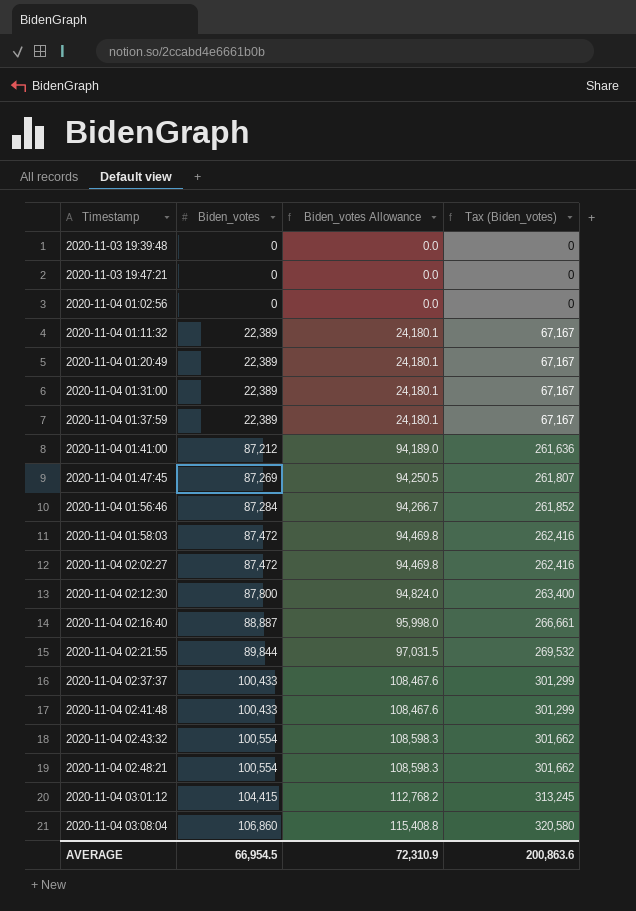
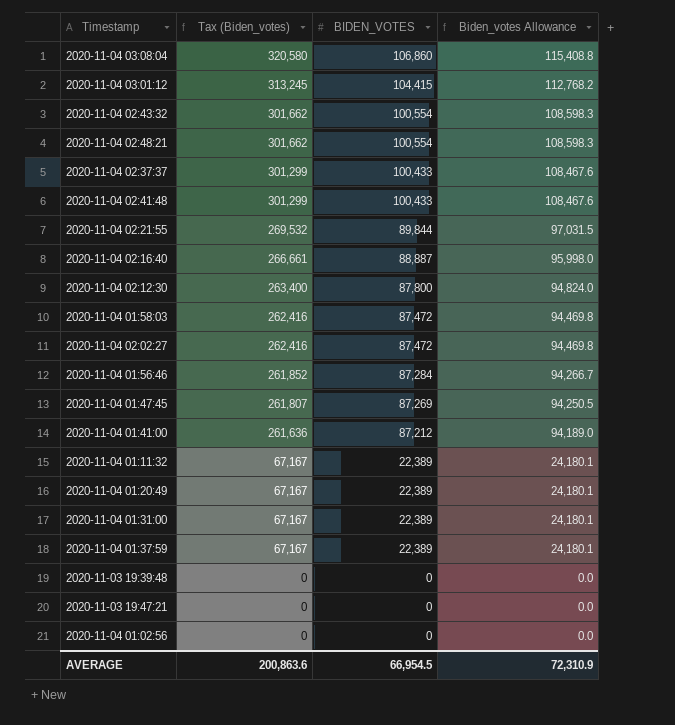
row order: Timestamp ascending -> Tax (Biden_votes) descending
column Tax (Biden_votes) | position: 4 -> 2
column name: Biden_votes -> BIDEN_VOTES

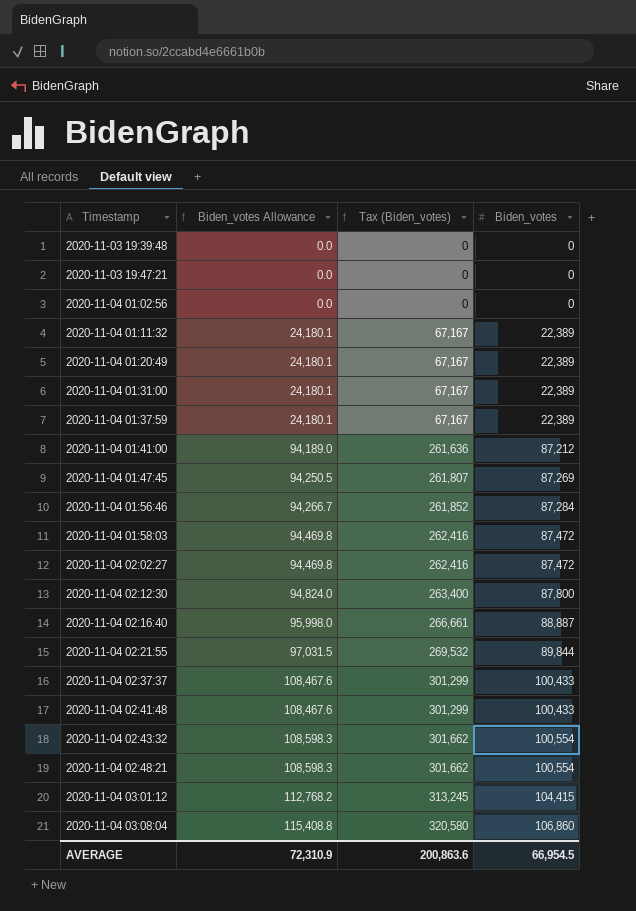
row order: Tax (Biden_votes) descending -> Timestamp ascending
column Biden_votes Allowance | position: 4 -> 2
column name: BIDEN_VOTES -> Biden_votes

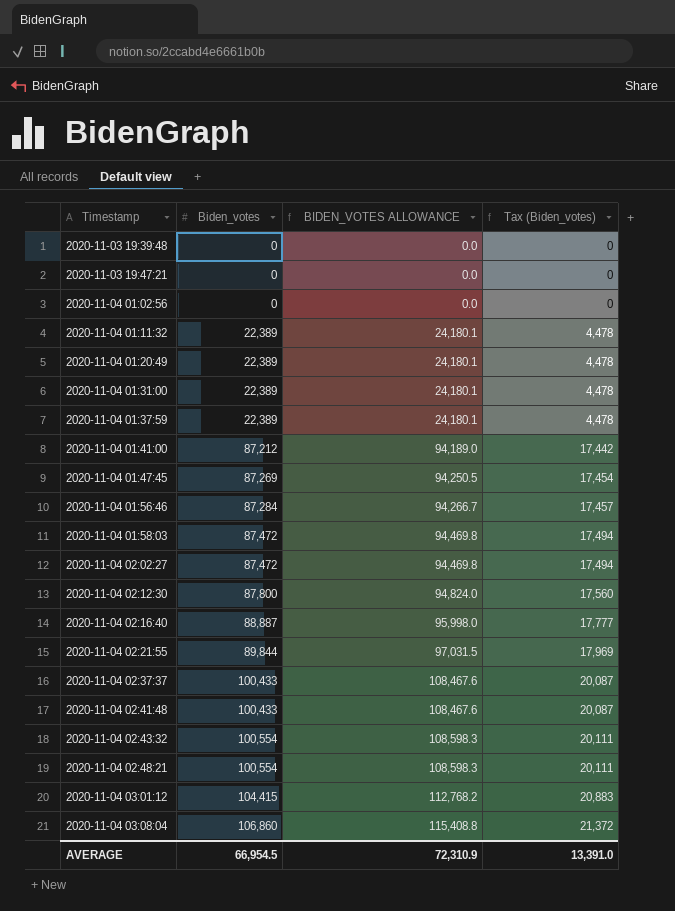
column Biden_votes | position: 4 -> 2
column name: Biden_votes Allowance -> BIDEN_VOTES ALLOWANCE
column Tax (Biden_votes) | formula: [Biden_votes] * 3 -> [Biden_votes] * 0.2
AVERAGE | Tax (Biden_votes): 200,863.6 -> 13,391.0

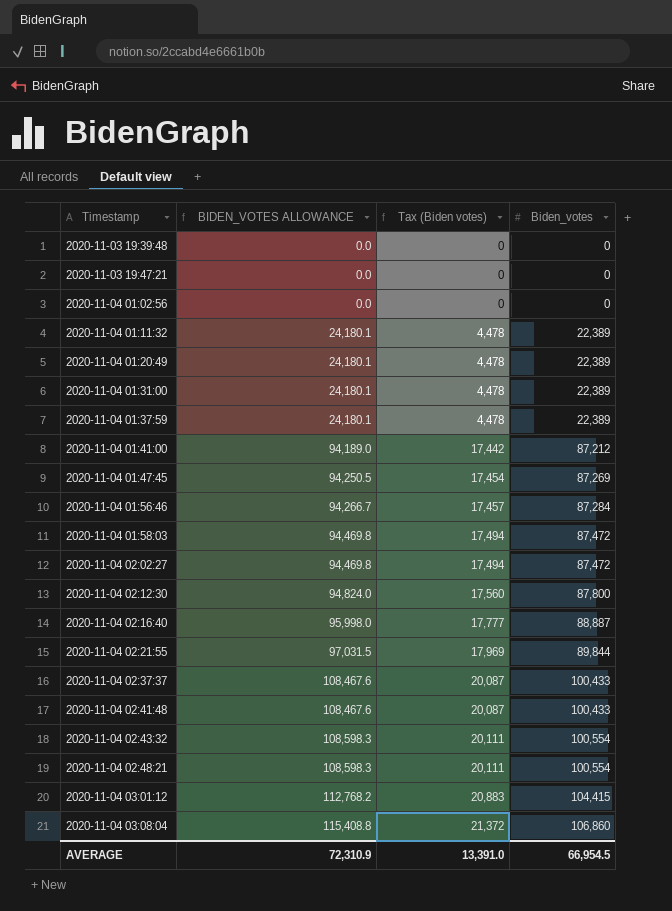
column name: Tax (Biden_votes) -> Tax (Biden votes)
column Biden_votes | position: 2 -> 4

